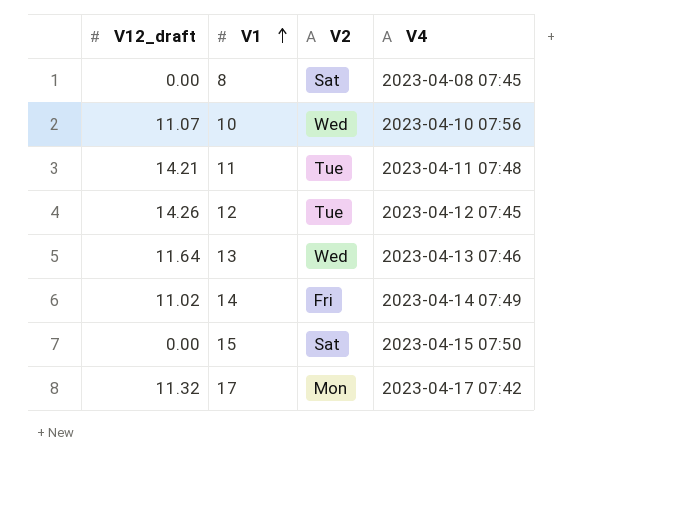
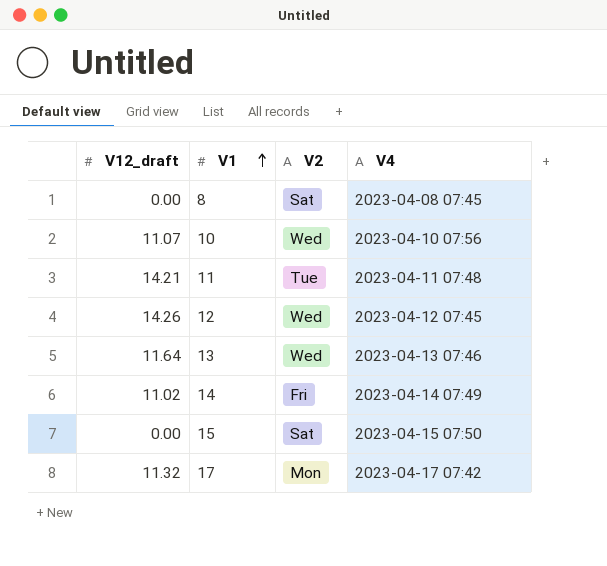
12 | V2: Tue -> Wed

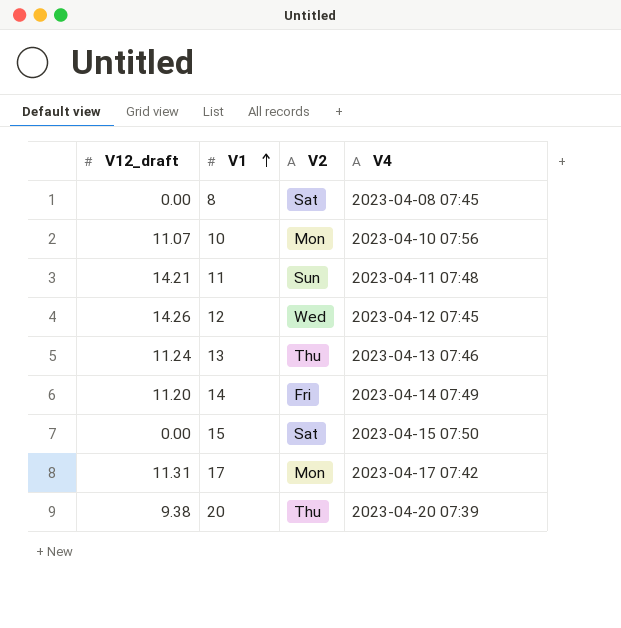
10 | V2: Wed -> Mon
11 | V2: Tue -> Sun
13 | V12_draft: 11.64 -> 11.24
13 | V2: Wed -> Thu
14 | V12_draft: 11.02 -> 11.20
17 | V12_draft: 11.32 -> 11.31
row 20: none -> 9.38 | Thu | 2023-04-20 07:39

